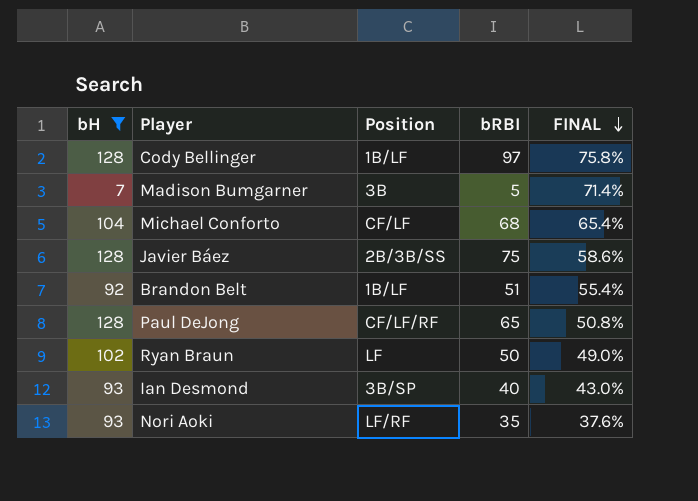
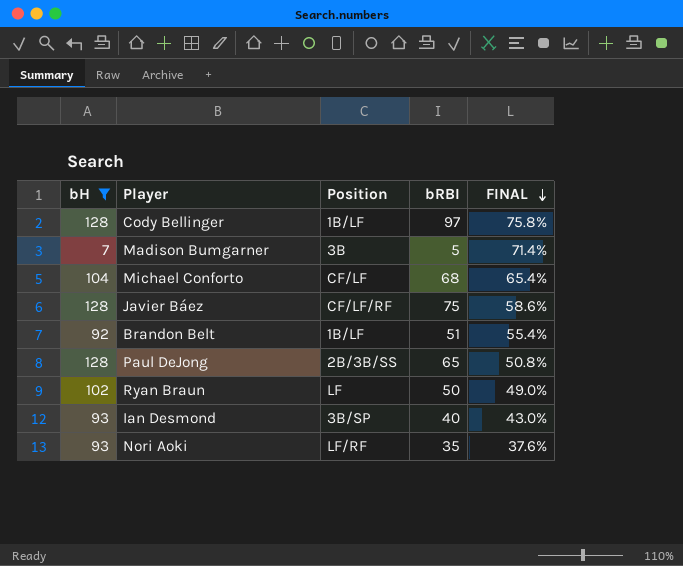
Javier Báez | Position: 2B/3B/SS -> CF/LF/RF
Paul DeJong | Position: CF/LF/RF -> 2B/3B/SS

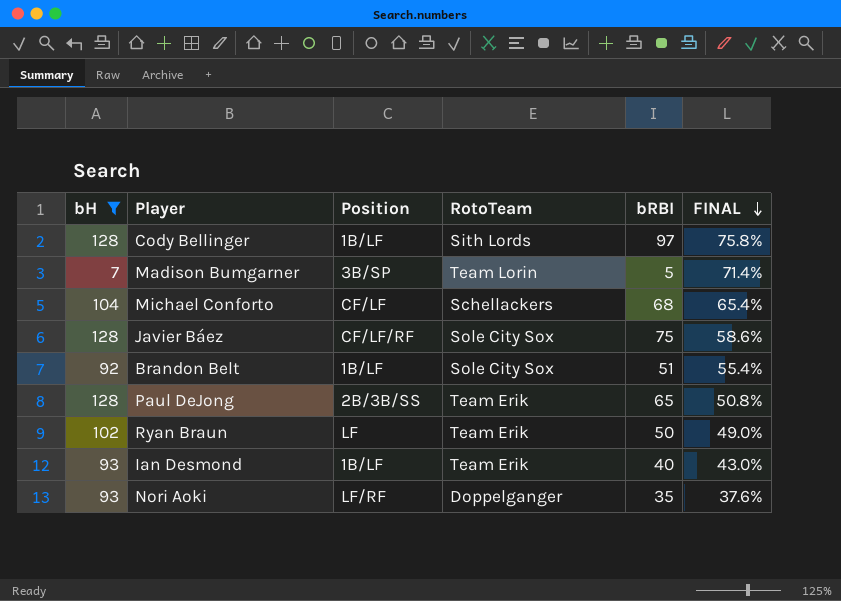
column RotoTeam | position: none -> 4
Madison Bumgarner | Position: 3B -> 3B/SP
Ian Desmond | Position: 3B/SP -> 1B/LF

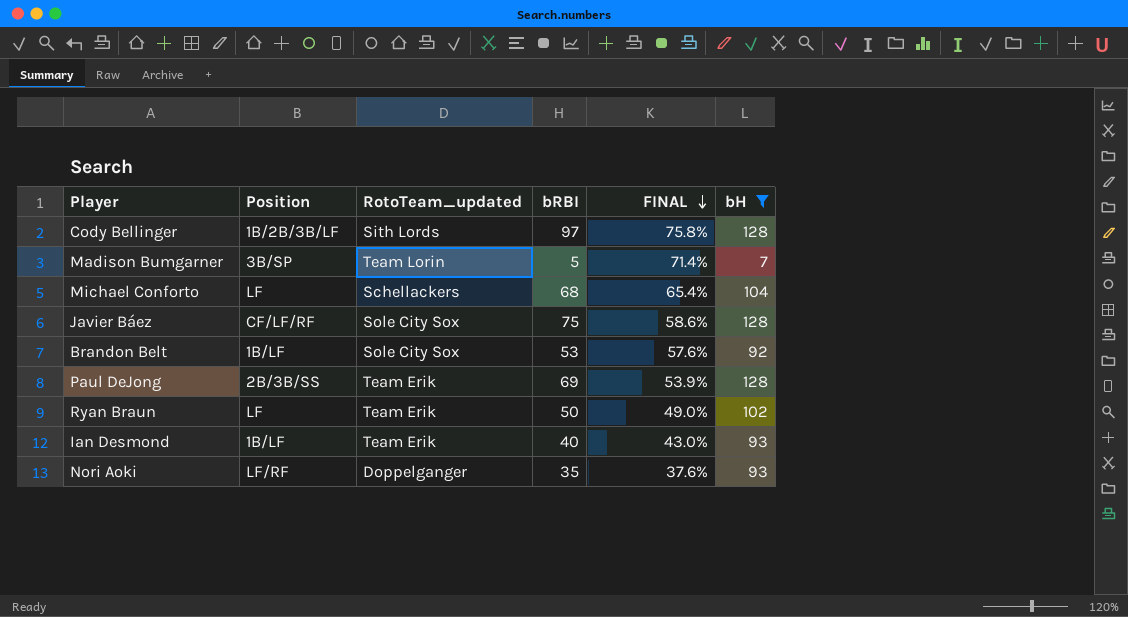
column name: RotoTeam -> RotoTeam_updated
column bH | position: 1 -> 6
Cody Bellinger | Position: 1B/LF -> 1B/2B/3B/LF
Michael Conforto | Position: CF/LF -> LF
Brandon Belt | bRBI: 51 -> 53
Brandon Belt | FINAL: 55.4% -> 57.6%
Paul DeJong | bRBI: 65 -> 69
Paul DeJong | FINAL: 50.8% -> 53.9%

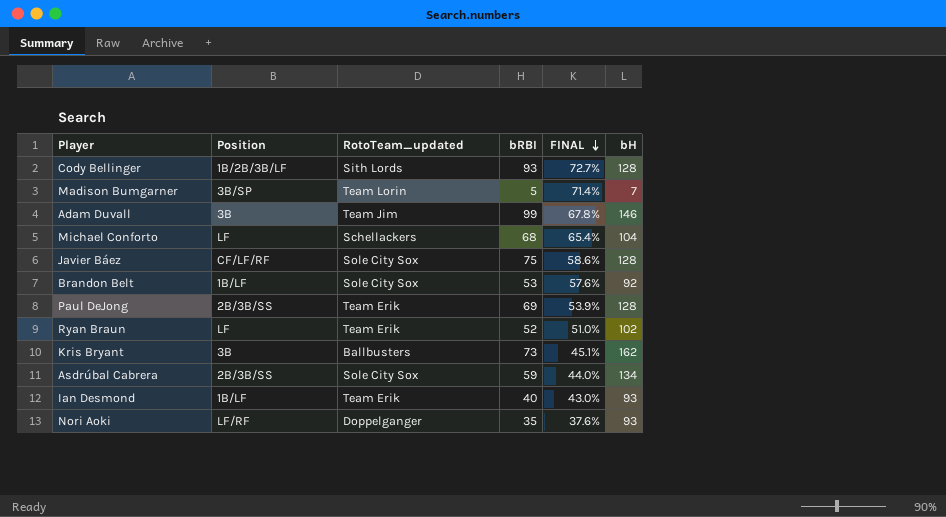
filter: bH <= 128 -> none
Cody Bellinger | bRBI: 97 -> 93
Cody Bellinger | FINAL: 75.8% -> 72.7%
Ryan Braun | bRBI: 50 -> 52
Ryan Braun | FINAL: 49.0% -> 51.0%

